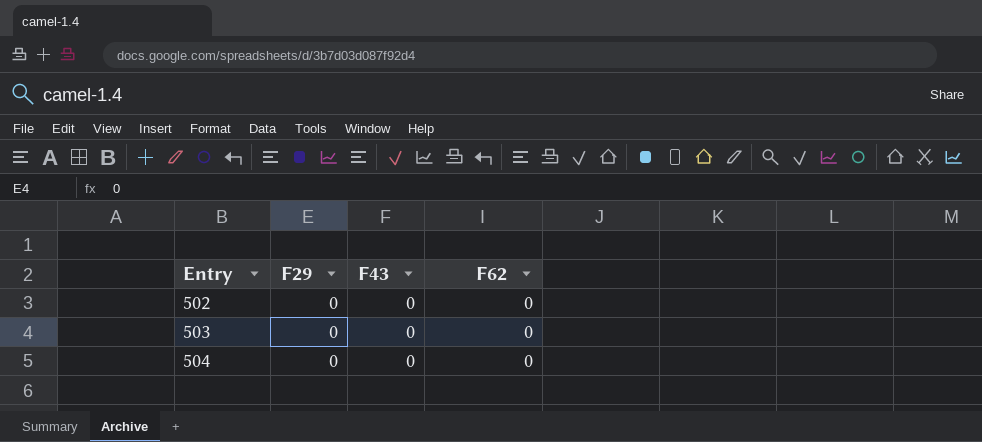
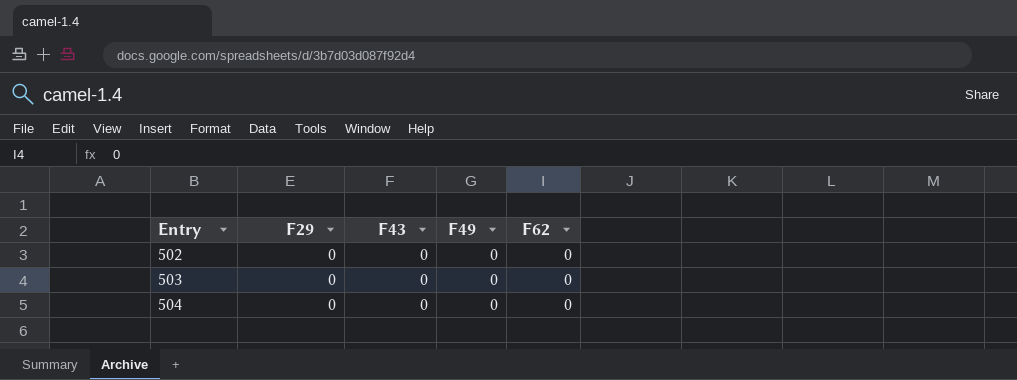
column F49 | position: none -> 4

